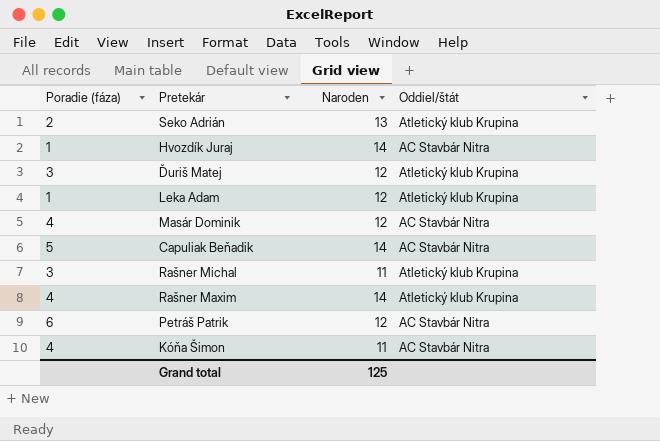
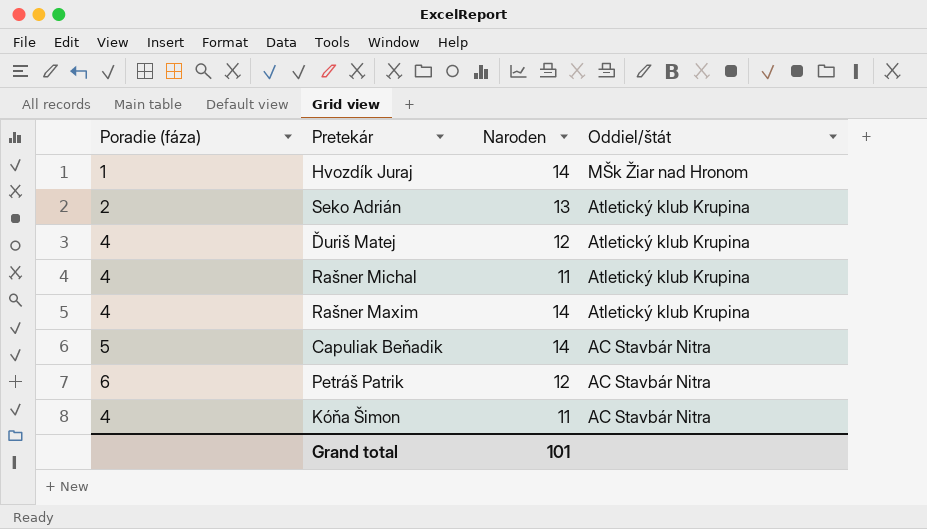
row order: none -> Oddiel/štát descending
row Leka Adam: 1 | 12 | Atletický klub Krupina -> none
row Masár Dominik: 4 | 12 | AC Stavbár Nitra -> none
Hvozdík Juraj | Oddiel/štát: AC Stavbár Nitra -> MŠk Žiar nad Hronom
Ďuriš Matej | Poradie (fáza): 3 -> 4
Rašner Michal | Poradie (fáza): 3 -> 4
Grand total | Naroden: 125 -> 101

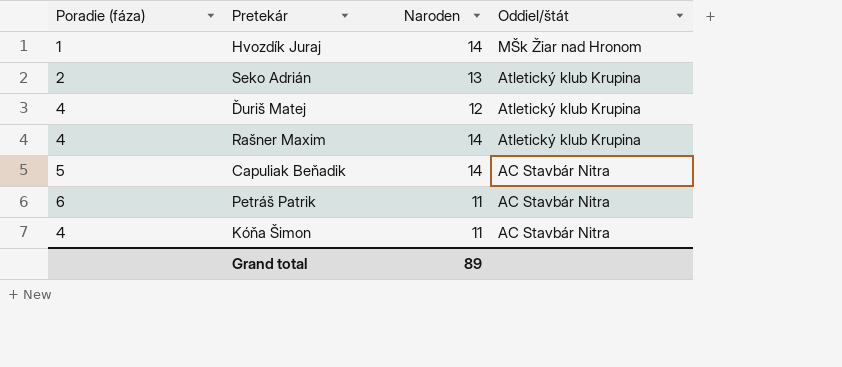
row Rašner Michal: 4 | 11 | Atletický klub Krupina -> none
Petráš Patrik | Naroden: 12 -> 11
Grand total | Naroden: 101 -> 89

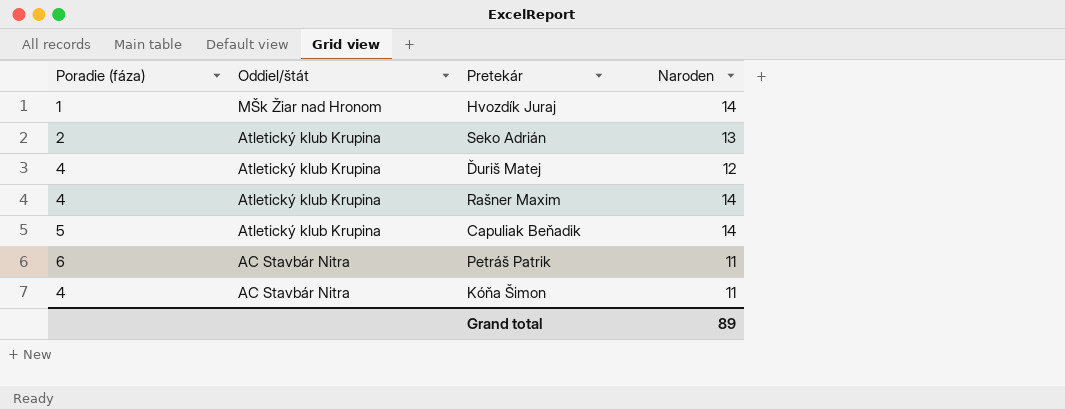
column Oddiel/štát | position: 4 -> 2
Capuliak Beňadik | Oddiel/štát: AC Stavbár Nitra -> Atletický klub Krupina

